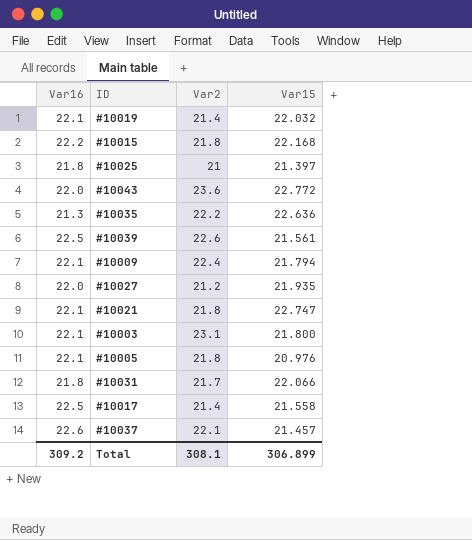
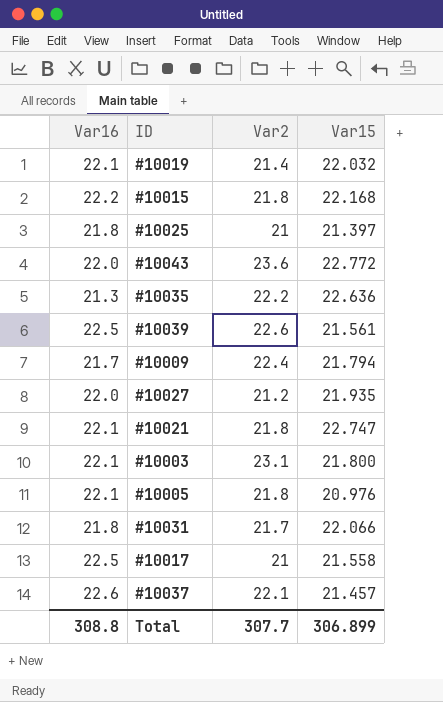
#10009 | Var16: 22.1 -> 21.7
#10017 | Var2: 21.4 -> 21
Total | Var16: 309.2 -> 308.8
Total | Var2: 308.1 -> 307.7

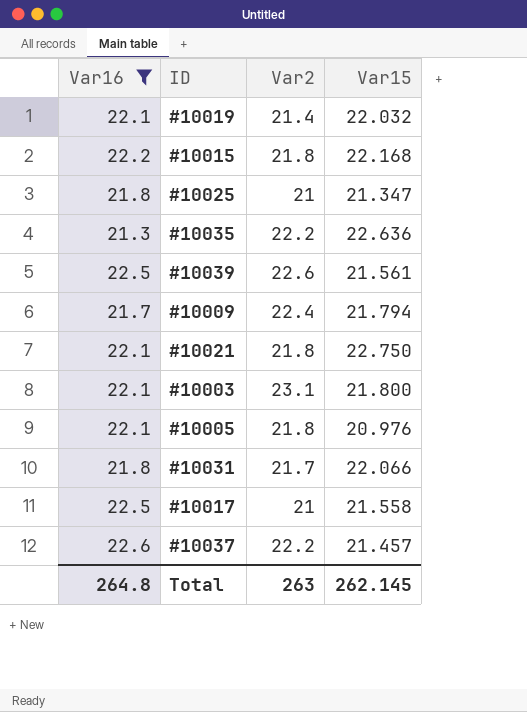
filter: none -> Var16 != 22.0
#10025 | Var15: 21.397 -> 21.347
#10021 | Var15: 22.747 -> 22.750
#10037 | Var2: 22.1 -> 22.2
Total | Var16: 308.8 -> 264.8
Total | Var2: 307.7 -> 263
Total | Var15: 306.899 -> 262.145

